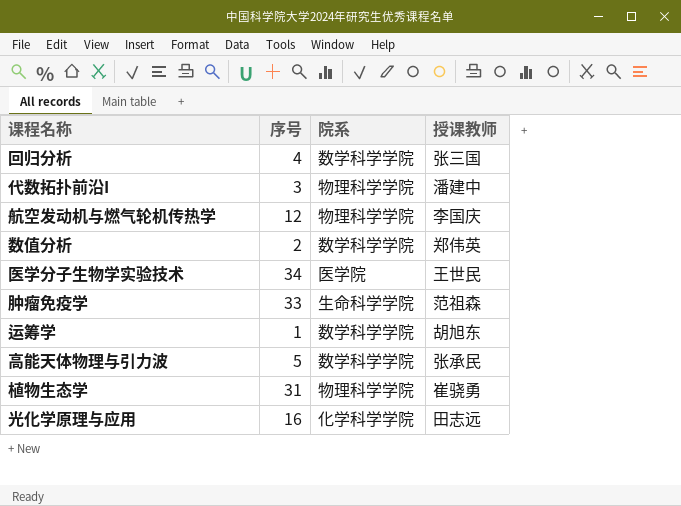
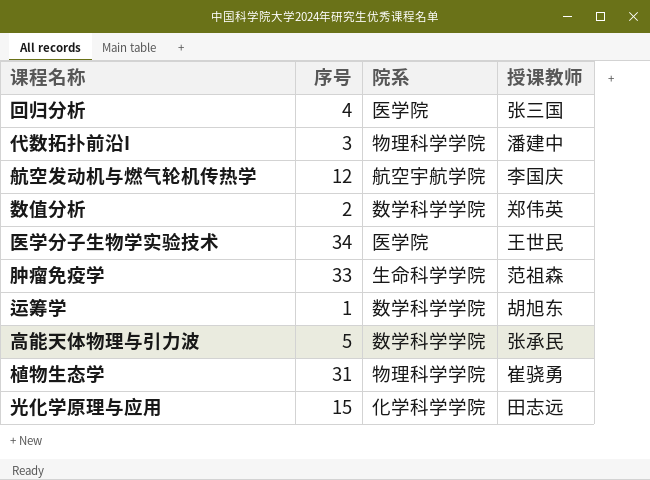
回归分析 | 院系: 数学科学学院 -> 医学院
航空发动机与燃气轮机传热学 | 院系: 物理科学学院 -> 航空宇航学院
光化学原理与应用 | 序号: 16 -> 15

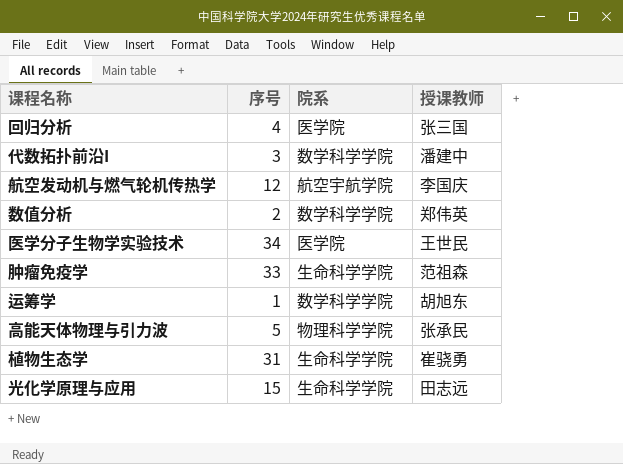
代数拓扑前沿I | 院系: 物理科学学院 -> 数学科学学院
高能天体物理与引力波 | 院系: 数学科学学院 -> 物理科学学院
植物生态学 | 院系: 物理科学学院 -> 生命科学学院
光化学原理与应用 | 院系: 化学科学学院 -> 生命科学学院

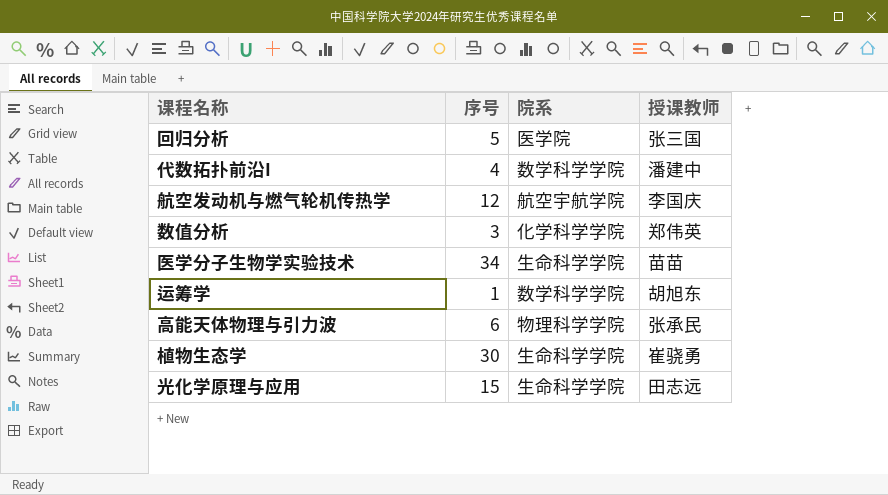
row 肿瘤免疫学: 33 | 生命科学学院 | 范祖森 -> none
回归分析 | 序号: 4 -> 5
代数拓扑前沿I | 序号: 3 -> 4
数值分析 | 序号: 2 -> 3
数值分析 | 院系: 数学科学学院 -> 化学科学学院
医学分子生物学实验技术 | 院系: 医学院 -> 生命科学学院
医学分子生物学实验技术 | 授课教师: 王世民 -> 苗苗
高能天体物理与引力波 | 序号: 5 -> 6
植物生态学 | 序号: 31 -> 30

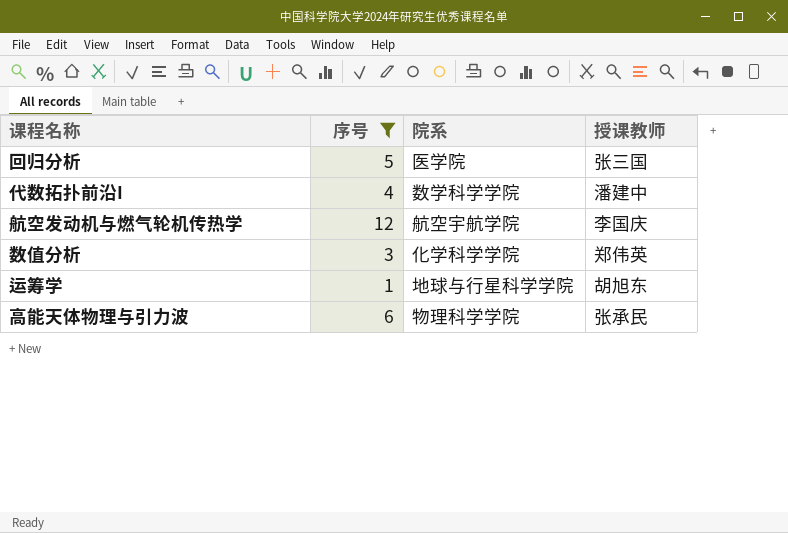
filter: none -> 序号 <= 12
运筹学 | 院系: 数学科学学院 -> 地球与行星科学学院

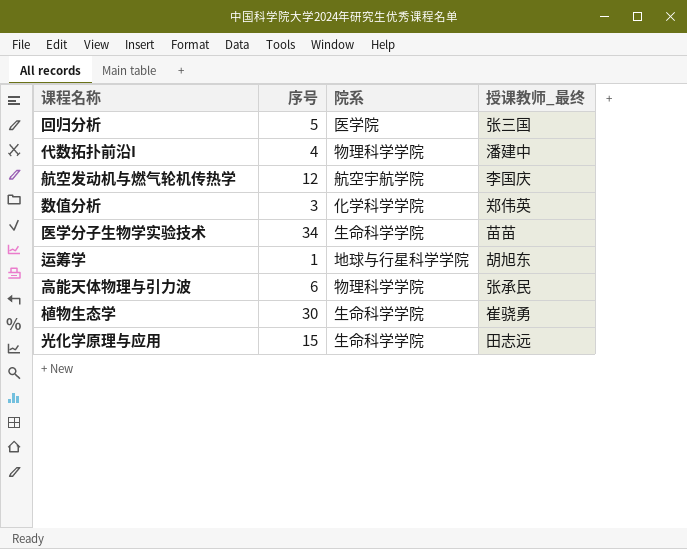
filter: 序号 <= 12 -> none
column name: 授课教师 -> 授课教师_最终
代数拓扑前沿I | 院系: 数学科学学院 -> 物理科学学院

